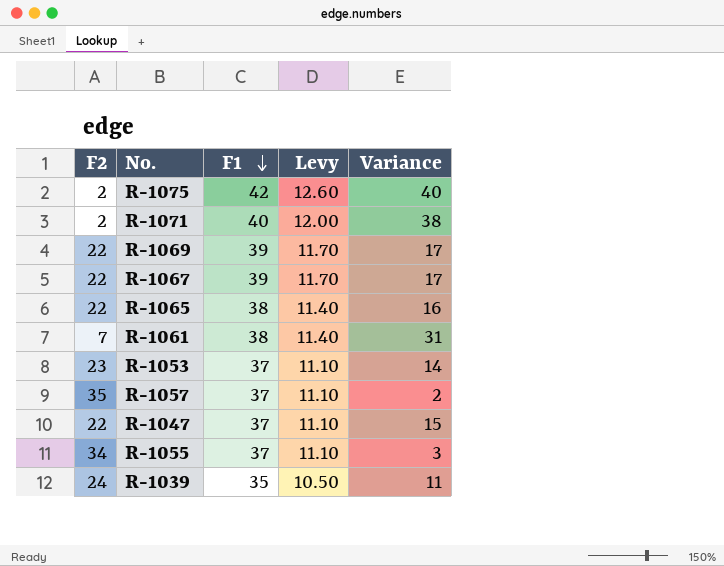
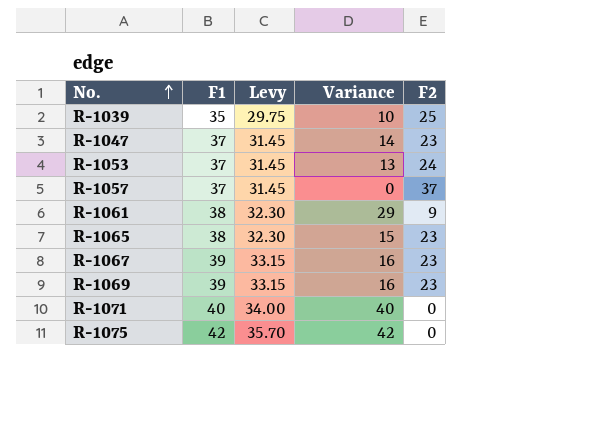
row order: F1 descending -> No. ascending
column Levy | formula: [F1] * 0.3 -> [F1] * 0.85
column F2 | position: 1 -> 5
row R-1055: 34 | 37 | 11.10 | 3 -> none
R-1039 | Variance: 11 -> 10
R-1039 | F2: 24 -> 25
R-1047 | Variance: 15 -> 14
R-1047 | F2: 22 -> 23
R-1053 | Variance: 14 -> 13
R-1053 | F2: 23 -> 24
R-1057 | Variance: 2 -> 0
R-1057 | F2: 35 -> 37
R-1061 | Variance: 31 -> 29
R-1061 | F2: 7 -> 9
R-1065 | Variance: 16 -> 15
R-1065 | F2: 22 -> 23
R-1067 | Variance: 17 -> 16
R-1067 | F2: 22 -> 23
R-1069 | Variance: 17 -> 16
R-1069 | F2: 22 -> 23
R-1071 | Variance: 38 -> 40
R-1071 | F2: 2 -> 0
R-1075 | Variance: 40 -> 42
R-1075 | F2: 2 -> 0

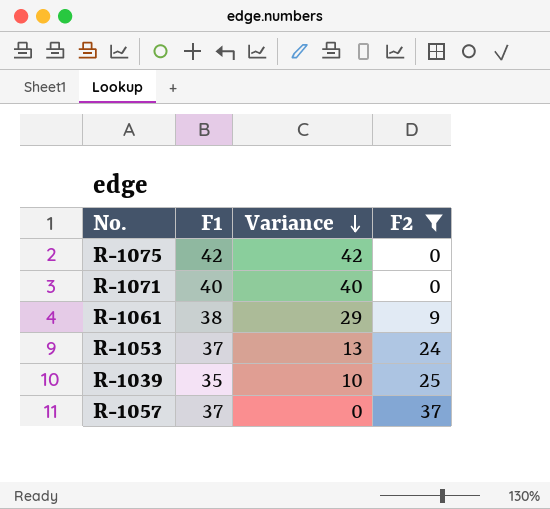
filter: none -> F2 != 23
row order: No. ascending -> Variance descending
column Levy | formula: [F1] * 0.85 -> none

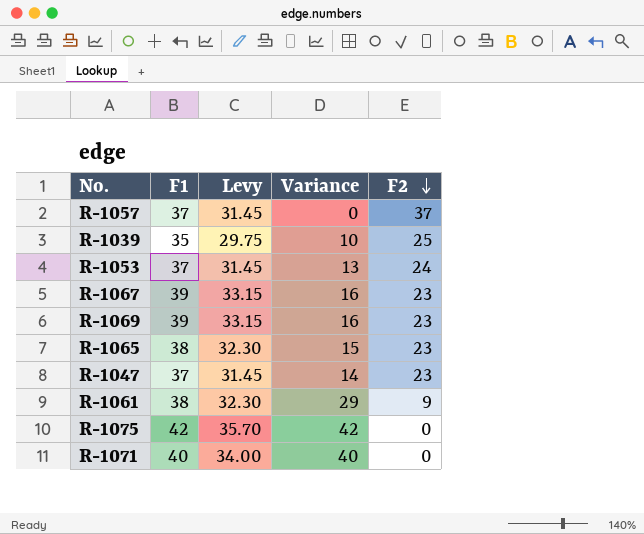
filter: F2 != 23 -> none
row order: Variance descending -> F2 descending
column Levy | formula: none -> [F1] * 0.85

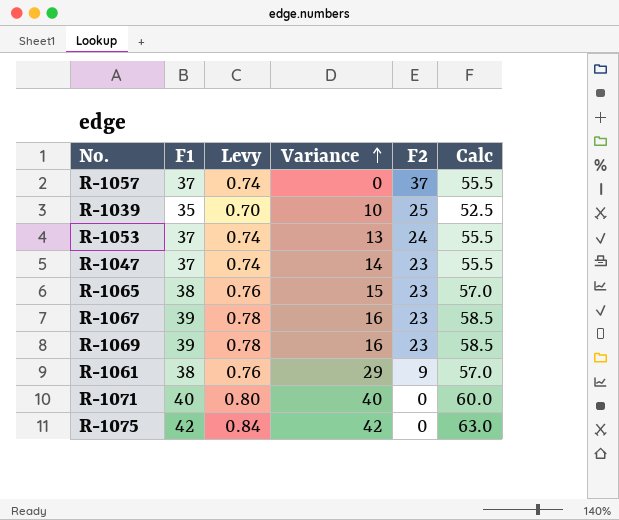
row order: F2 descending -> Variance ascending
column Levy | formula: [F1] * 0.85 -> [F1] * 0.02
column Calc | formula: none -> [F1] * 1.5

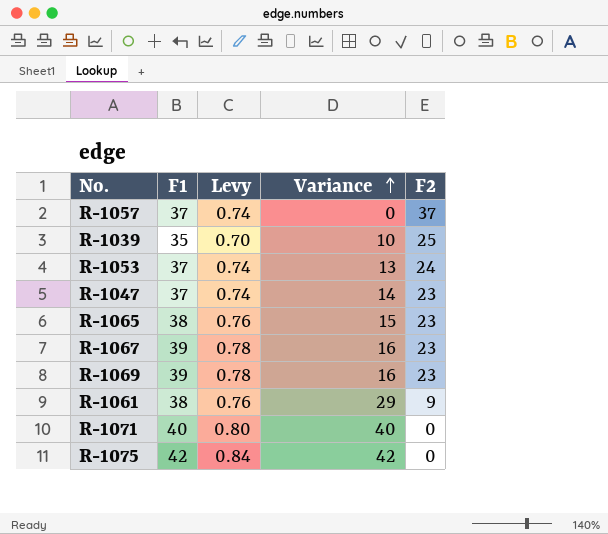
column Calc | formula: [F1] * 1.5 -> none

